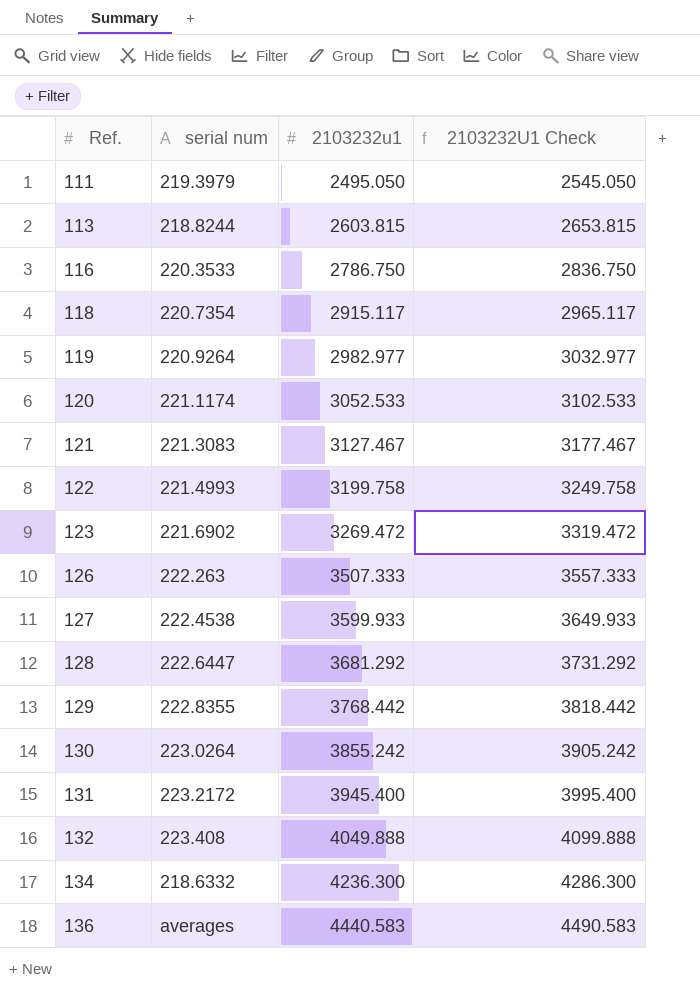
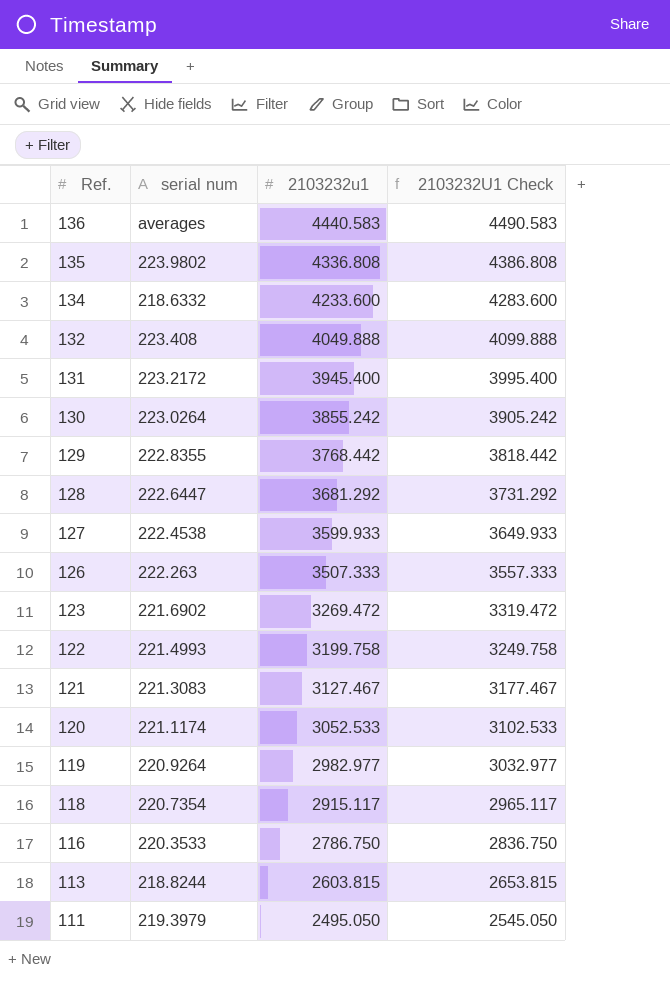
row order: Ref. ascending -> Ref. descending
row 135: none -> 223.9802 | 4336.808 | 4386.808
134 | 2103232u1: 4236.300 -> 4233.600
134 | 2103232U1 Check: 4286.300 -> 4283.600

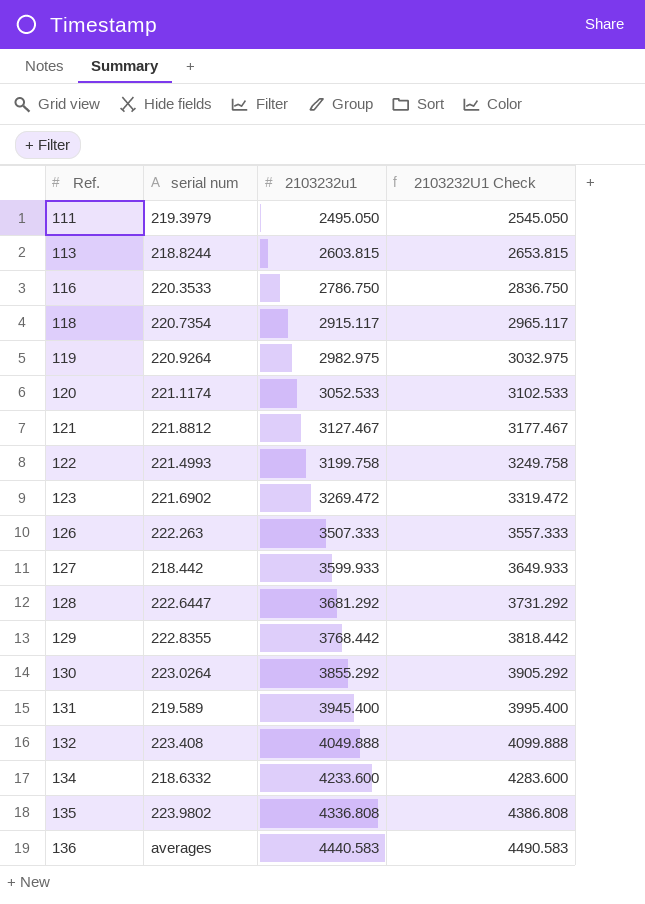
row order: Ref. descending -> Ref. ascending
119 | 2103232u1: 2982.977 -> 2982.975
119 | 2103232U1 Check: 3032.977 -> 3032.975
121 | serial num: 221.3083 -> 221.8812
127 | serial num: 222.4538 -> 218.442
130 | 2103232u1: 3855.242 -> 3855.292
130 | 2103232U1 Check: 3905.242 -> 3905.292
131 | serial num: 223.2172 -> 219.589

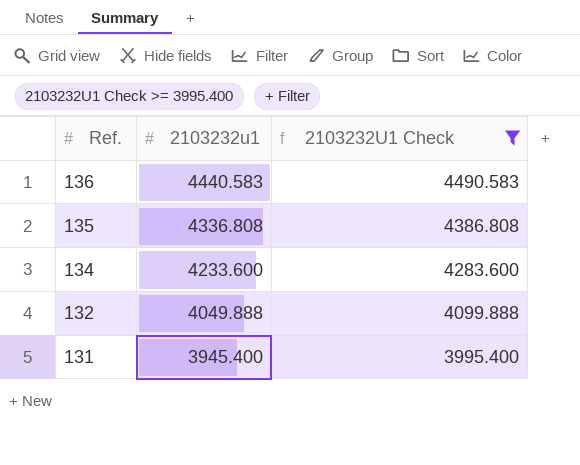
filter: none -> 2103232U1 Check >= 3995.400
row order: Ref. ascending -> Ref. descending
column serial num | position: 2 -> none

